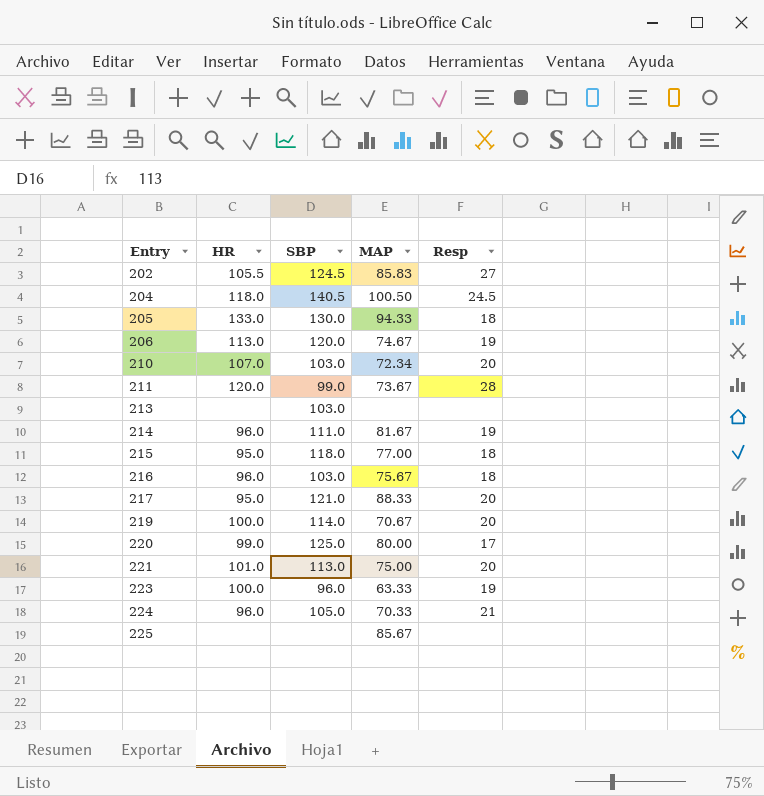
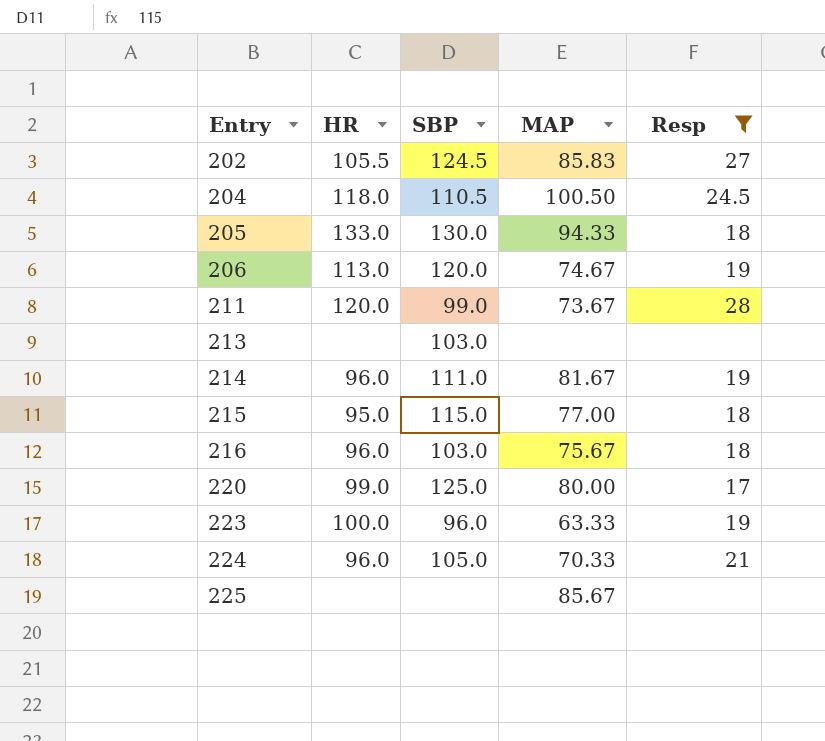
filter: none -> Resp != 20
204 | SBP: 140.5 -> 110.5
215 | SBP: 118.0 -> 115.0

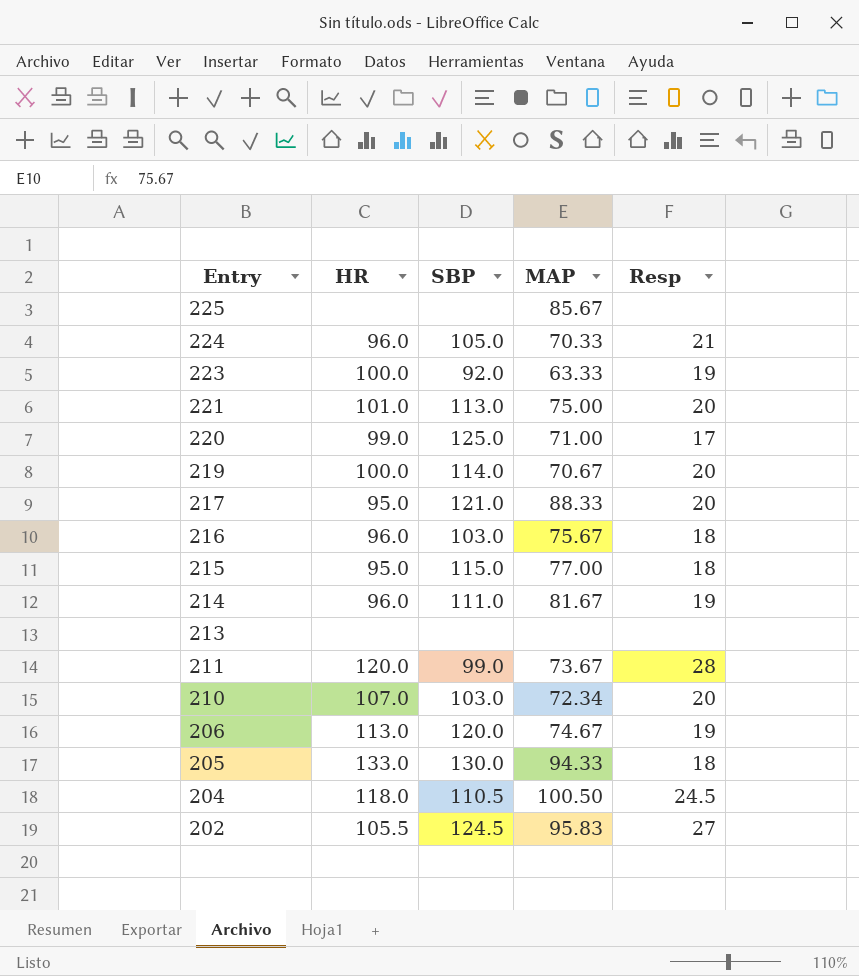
filter: Resp != 20 -> none
row order: Entry ascending -> Entry descending
223 | SBP: 96.0 -> 92.0
220 | MAP: 80.00 -> 71.00
213 | SBP: 103.0 -> none
202 | MAP: 85.83 -> 95.83

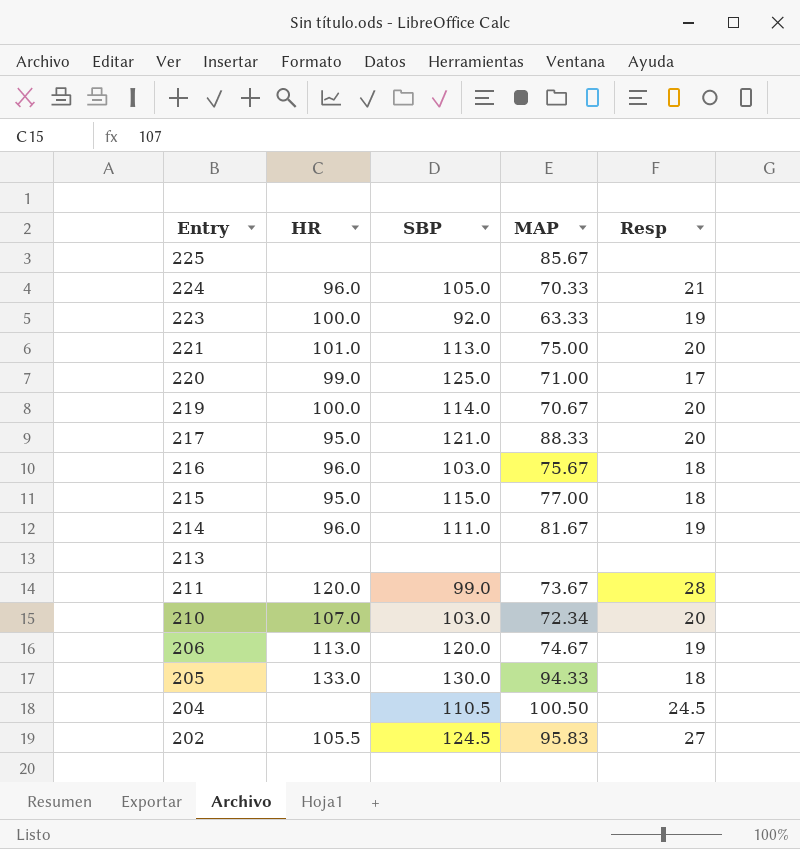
204 | HR: 118.0 -> none

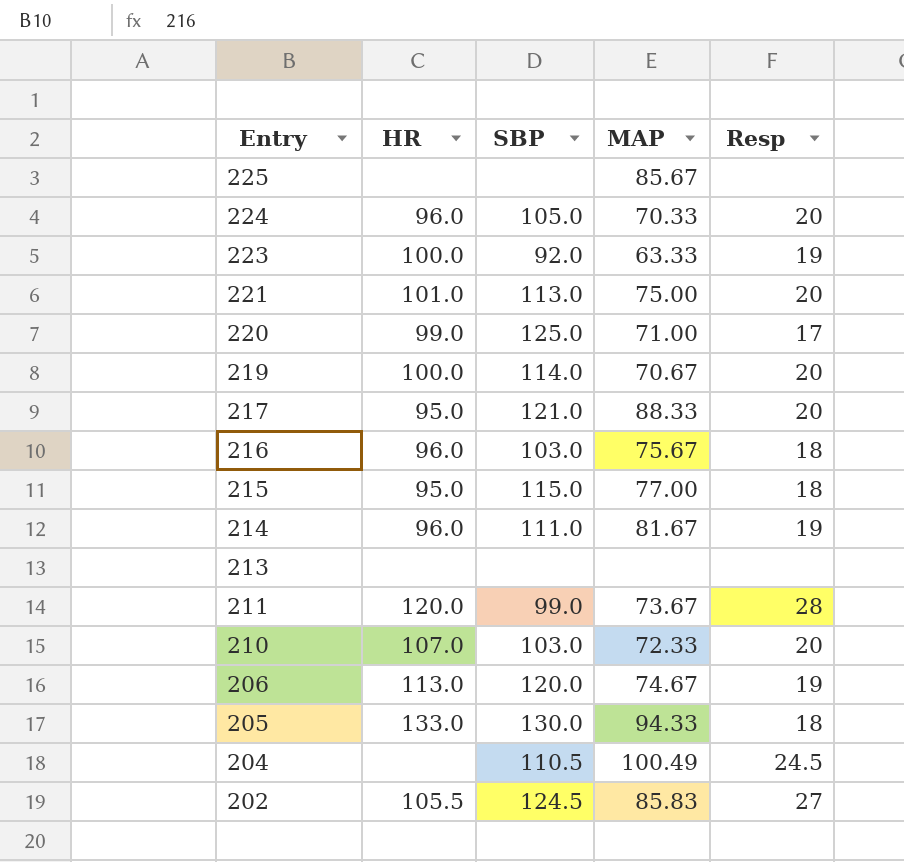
224 | Resp: 21 -> 20
210 | MAP: 72.34 -> 72.33
204 | MAP: 100.50 -> 100.49
202 | MAP: 95.83 -> 85.83

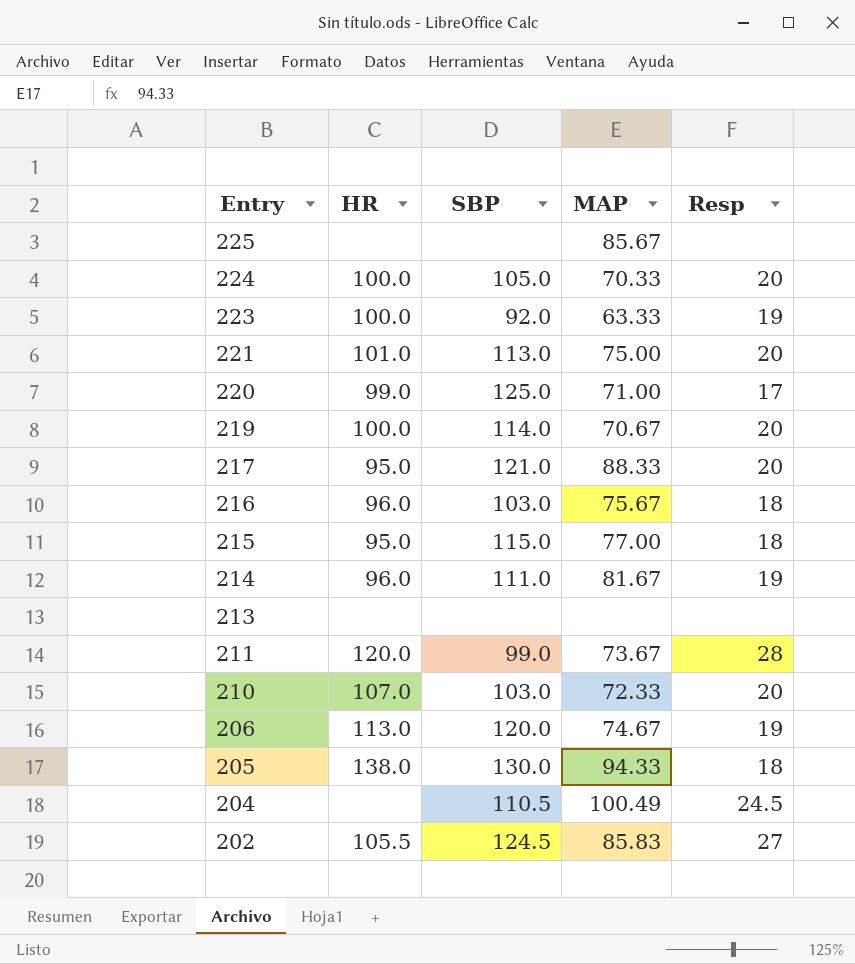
224 | HR: 96.0 -> 100.0
205 | HR: 133.0 -> 138.0

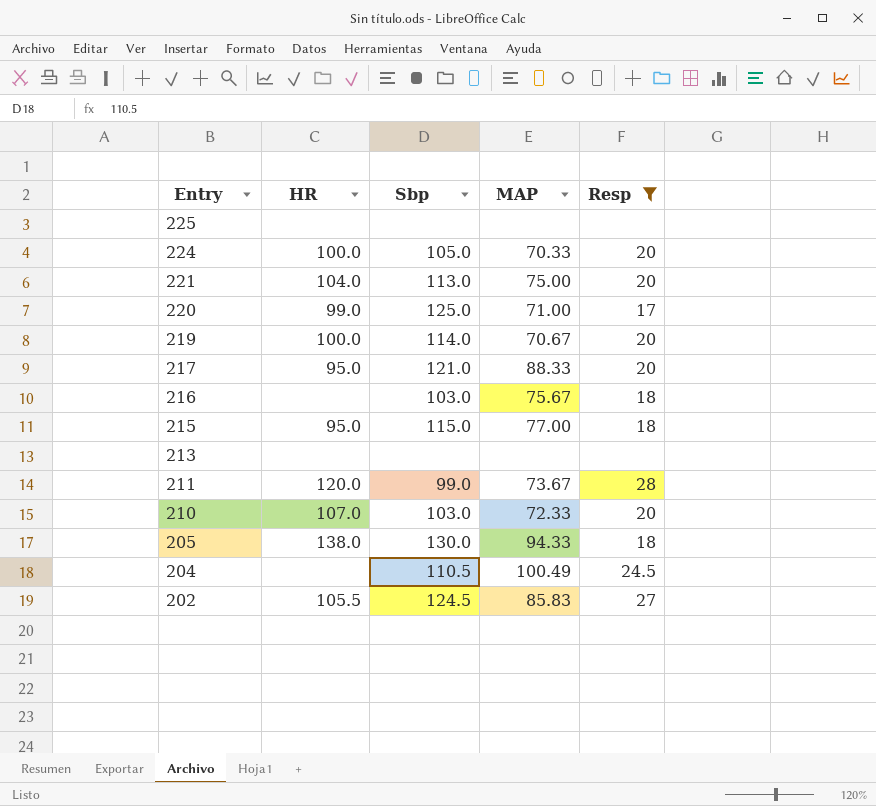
filter: none -> Resp != 19
column name: SBP -> Sbp
225 | MAP: 85.67 -> none
221 | HR: 101.0 -> 104.0
216 | HR: 96.0 -> none

